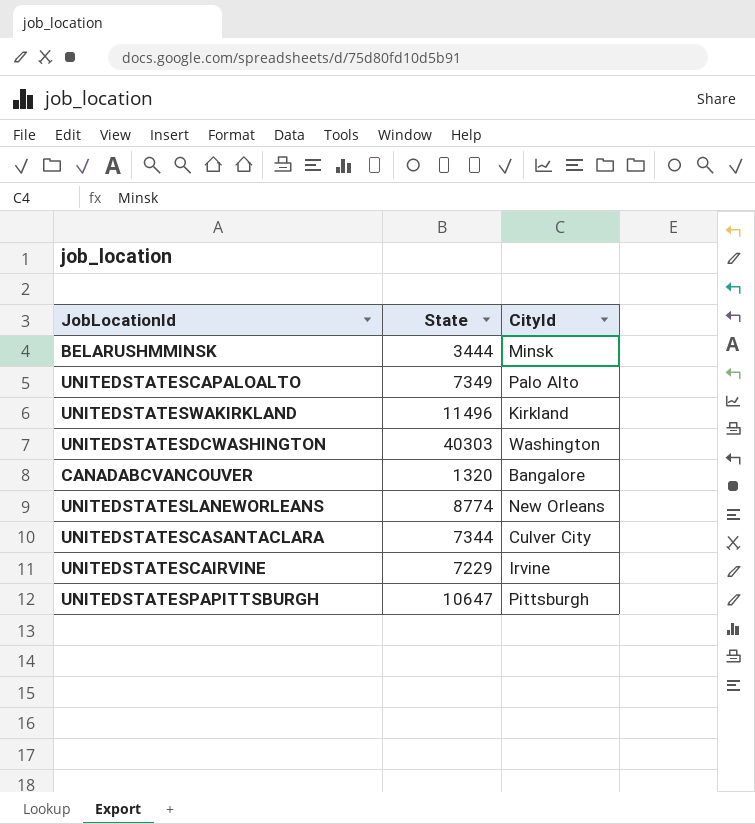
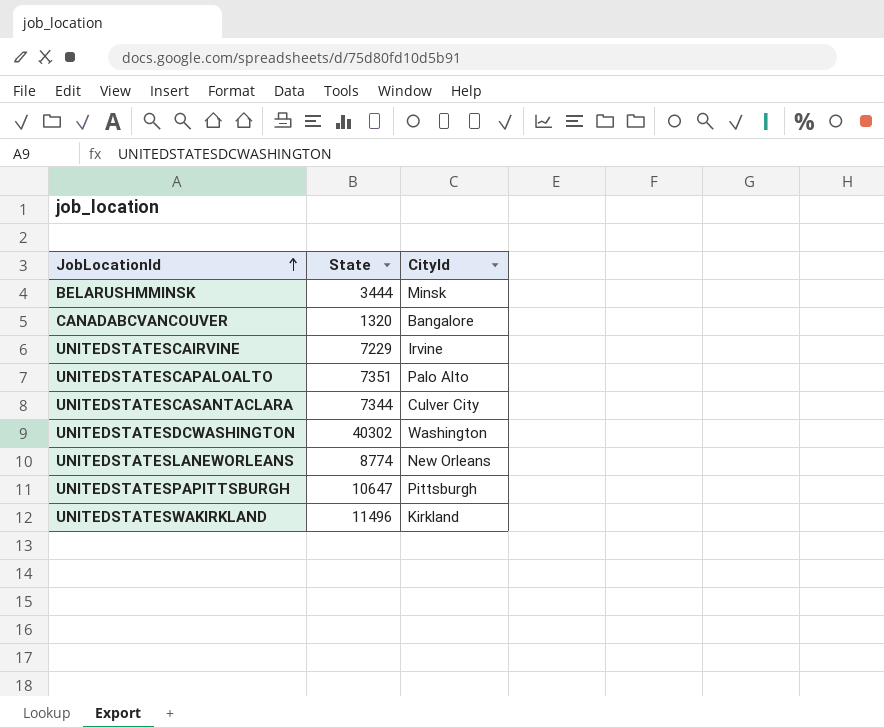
row order: none -> JobLocationId ascending
UNITEDSTATESCAPALOALTO | State: 7349 -> 7351
UNITEDSTATESDCWASHINGTON | State: 40303 -> 40302

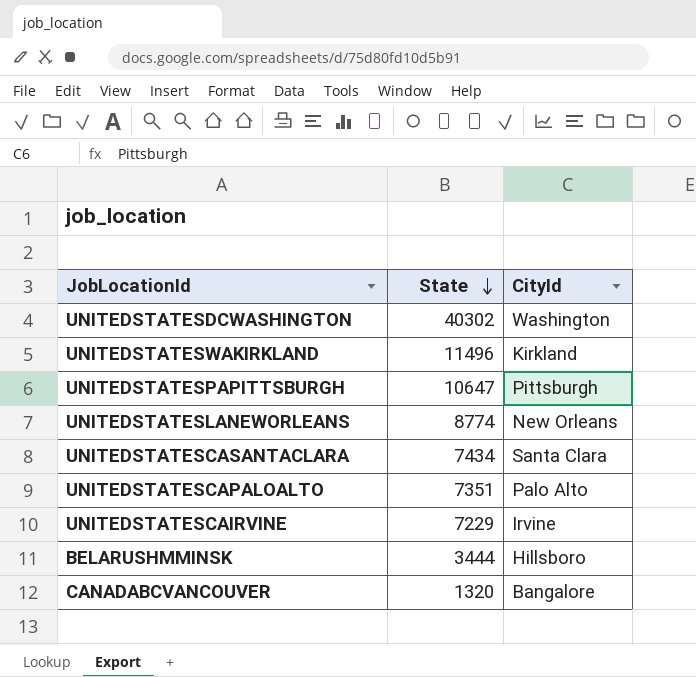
row order: JobLocationId ascending -> State descending
UNITEDSTATESCASANTACLARA | State: 7344 -> 7434
UNITEDSTATESCASANTACLARA | CityId: Culver City -> Santa Clara
BELARUSHMMINSK | CityId: Minsk -> Hillsboro

